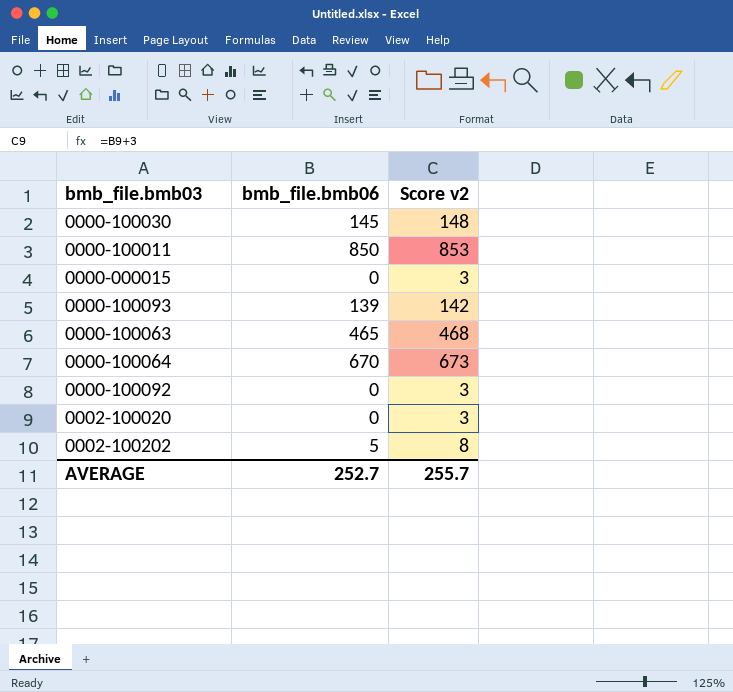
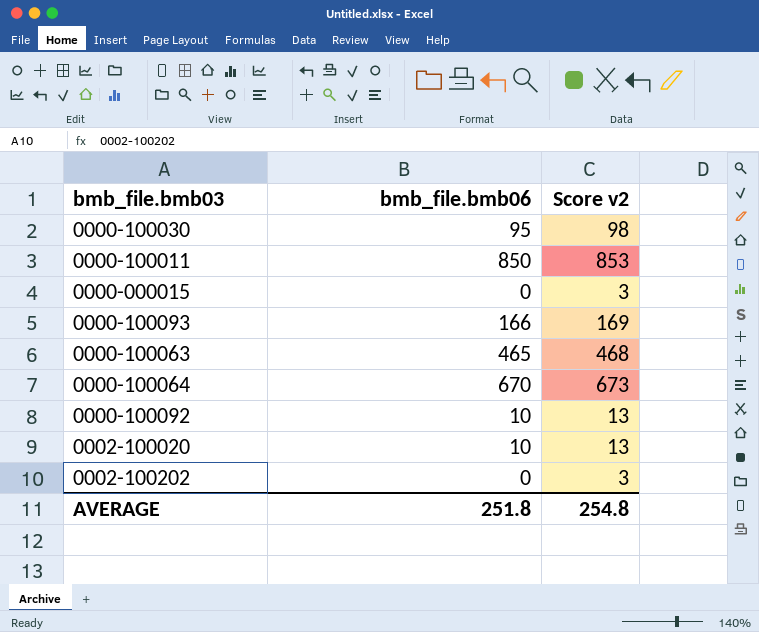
0000-100030 | bmb_file.bmb06: 145 -> 95
0000-100030 | Score v2: 148 -> 98
0000-100093 | bmb_file.bmb06: 139 -> 166
0000-100093 | Score v2: 142 -> 169
0000-100092 | bmb_file.bmb06: 0 -> 10
0000-100092 | Score v2: 3 -> 13
0002-100020 | bmb_file.bmb06: 0 -> 10
0002-100020 | Score v2: 3 -> 13
0002-100202 | bmb_file.bmb06: 5 -> 0
0002-100202 | Score v2: 8 -> 3
AVERAGE | bmb_file.bmb06: 252.7 -> 251.8
AVERAGE | Score v2: 255.7 -> 254.8

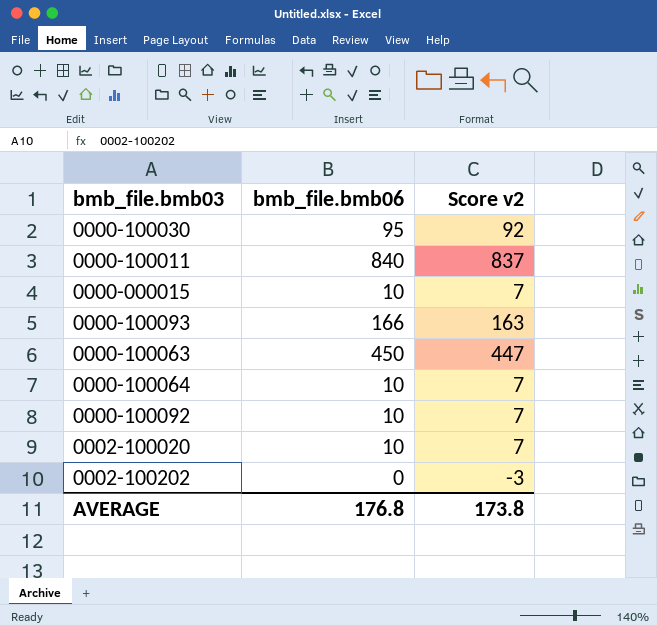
column Score v2 | formula: [bmb_file.bmb06] + 3 -> [bmb_file.bmb06] - 3
0000-100011 | bmb_file.bmb06: 850 -> 840
0000-000015 | bmb_file.bmb06: 0 -> 10
0000-100063 | bmb_file.bmb06: 465 -> 450
0000-100064 | bmb_file.bmb06: 670 -> 10
AVERAGE | bmb_file.bmb06: 251.8 -> 176.8
AVERAGE | Score v2: 254.8 -> 173.8

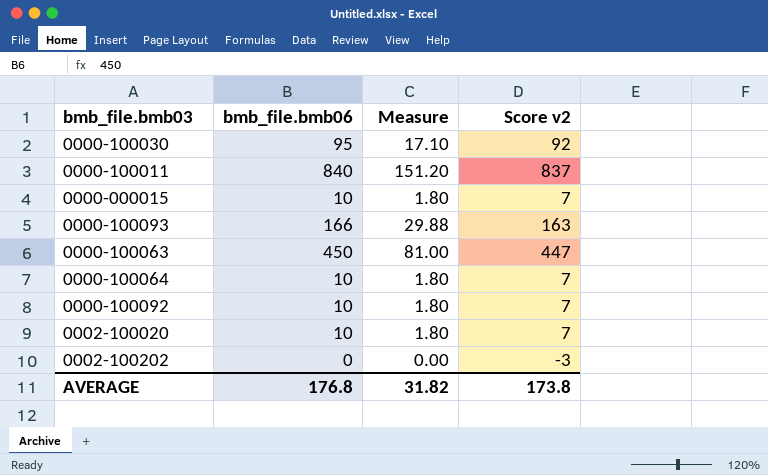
column Measure | formula: none -> [bmb_file.bmb06] * 0.18

